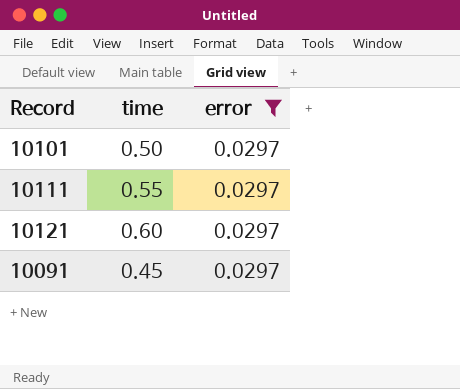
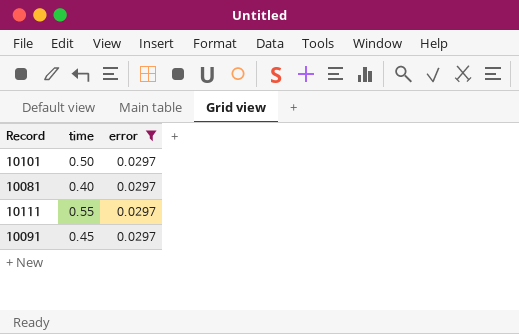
row 10121: 0.60 | 0.0297 -> none
row 10081: none -> 0.40 | 0.0297

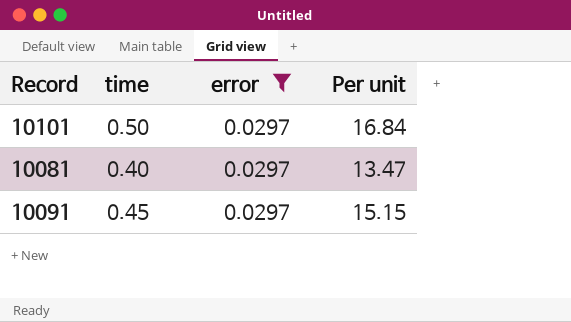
column Per unit | formula: none -> [time] / [error]
row 10111: 0.55 | 0.0297 -> none

